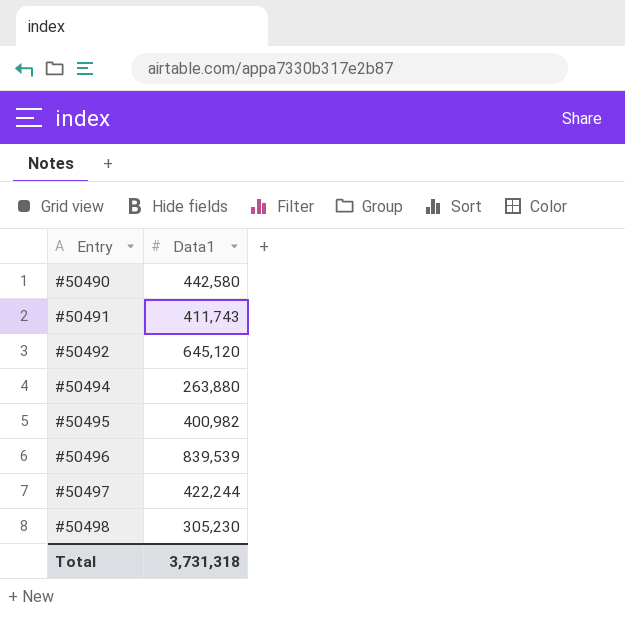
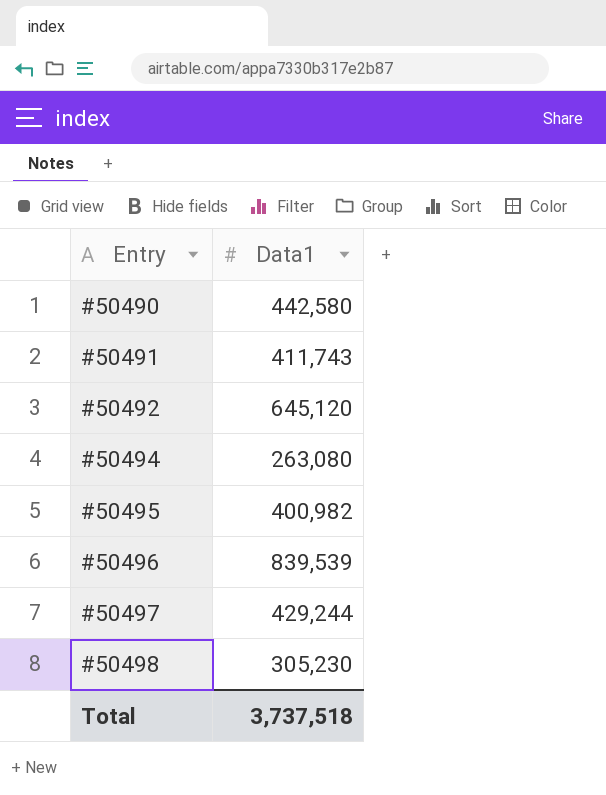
#50494 | Data1: 263,880 -> 263,080
#50497 | Data1: 422,244 -> 429,244
Total | Data1: 3,731,318 -> 3,737,518

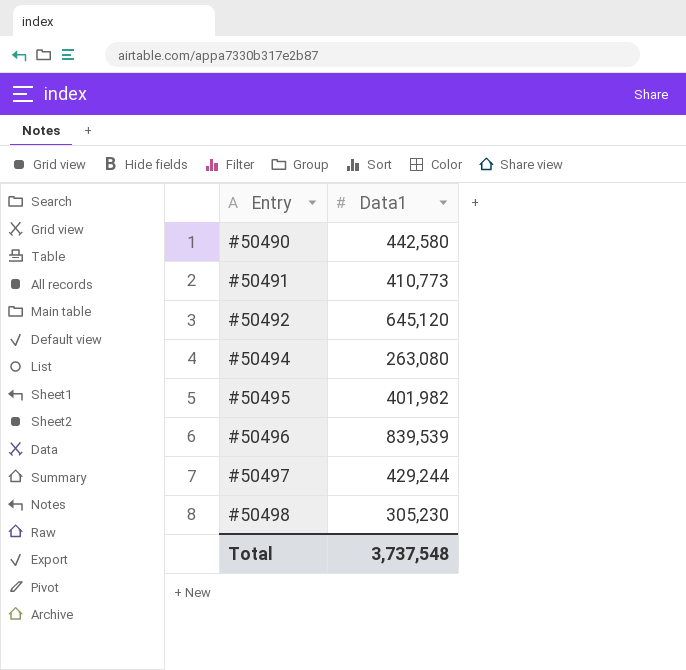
#50491 | Data1: 411,743 -> 410,773
#50495 | Data1: 400,982 -> 401,982
Total | Data1: 3,737,518 -> 3,737,548

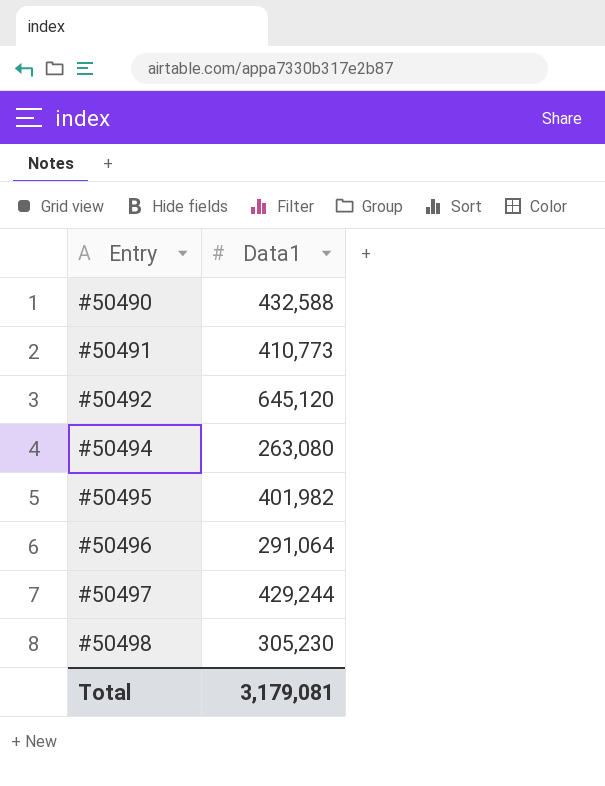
#50490 | Data1: 442,580 -> 432,588
#50496 | Data1: 839,539 -> 291,064
Total | Data1: 3,737,548 -> 3,179,081

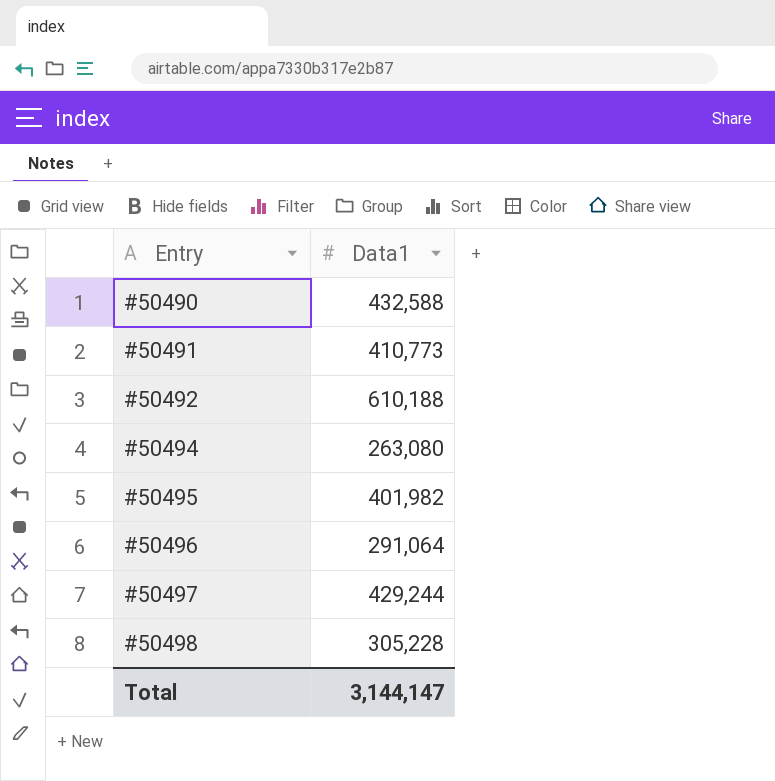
#50492 | Data1: 645,120 -> 610,188
#50498 | Data1: 305,230 -> 305,228
Total | Data1: 3,179,081 -> 3,144,147

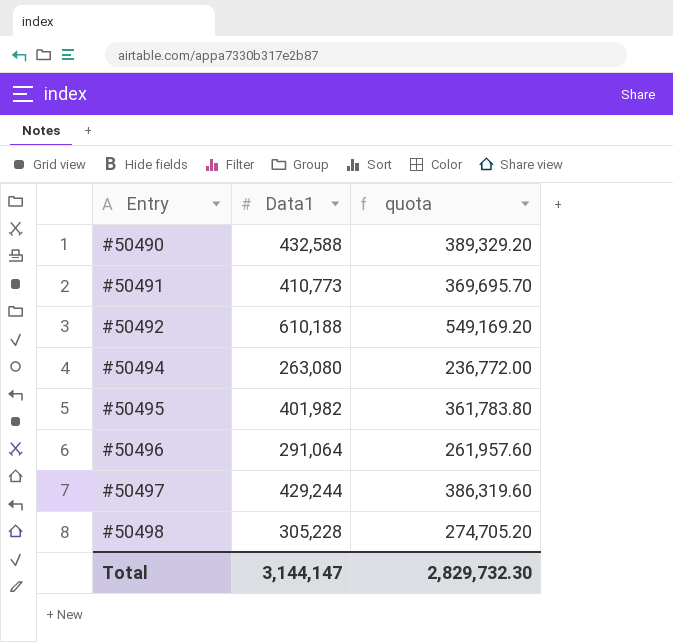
column quota | formula: none -> [Data1] * 0.9

